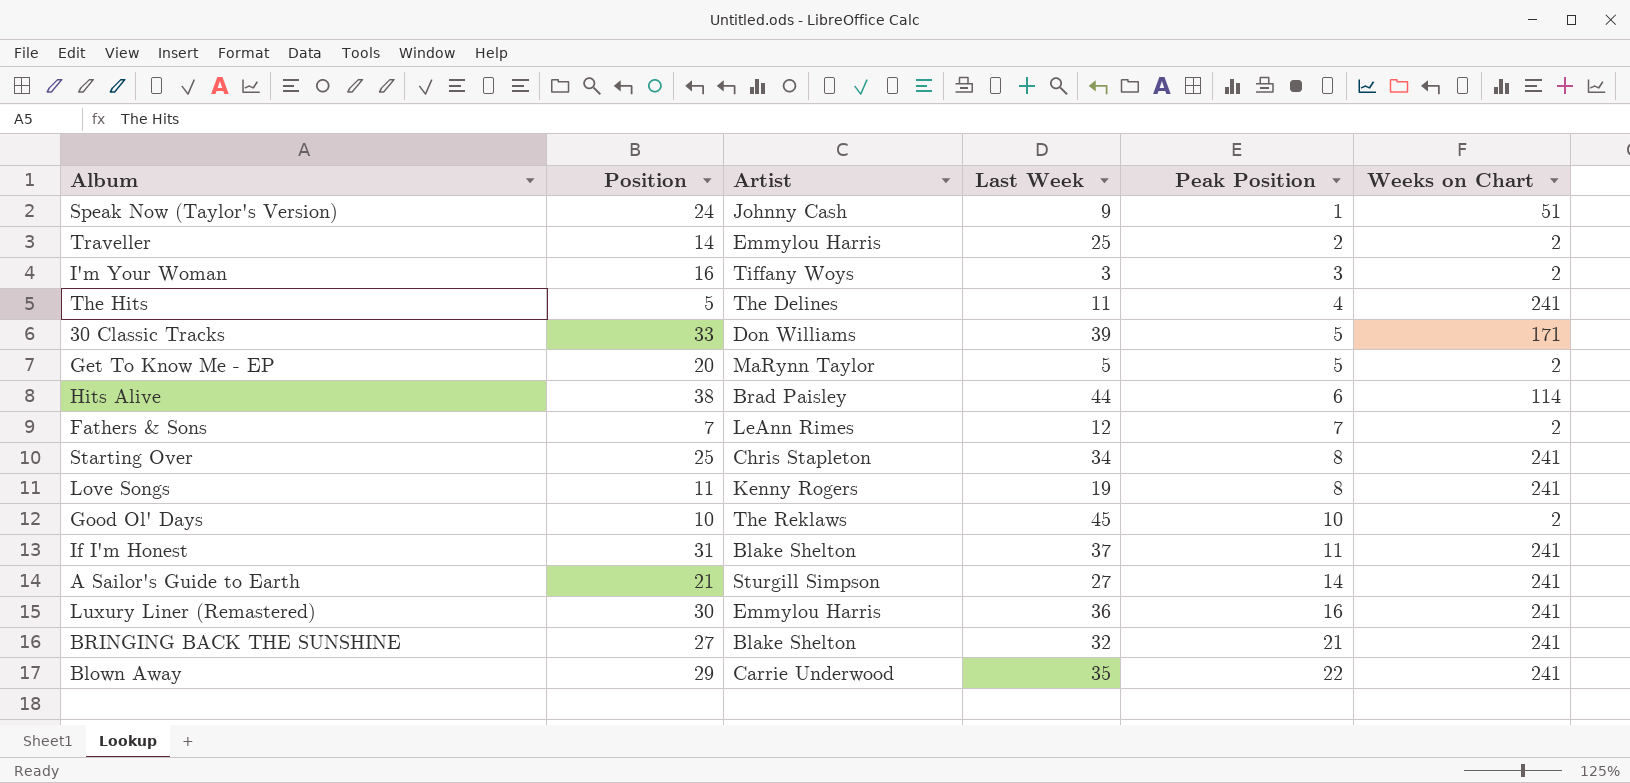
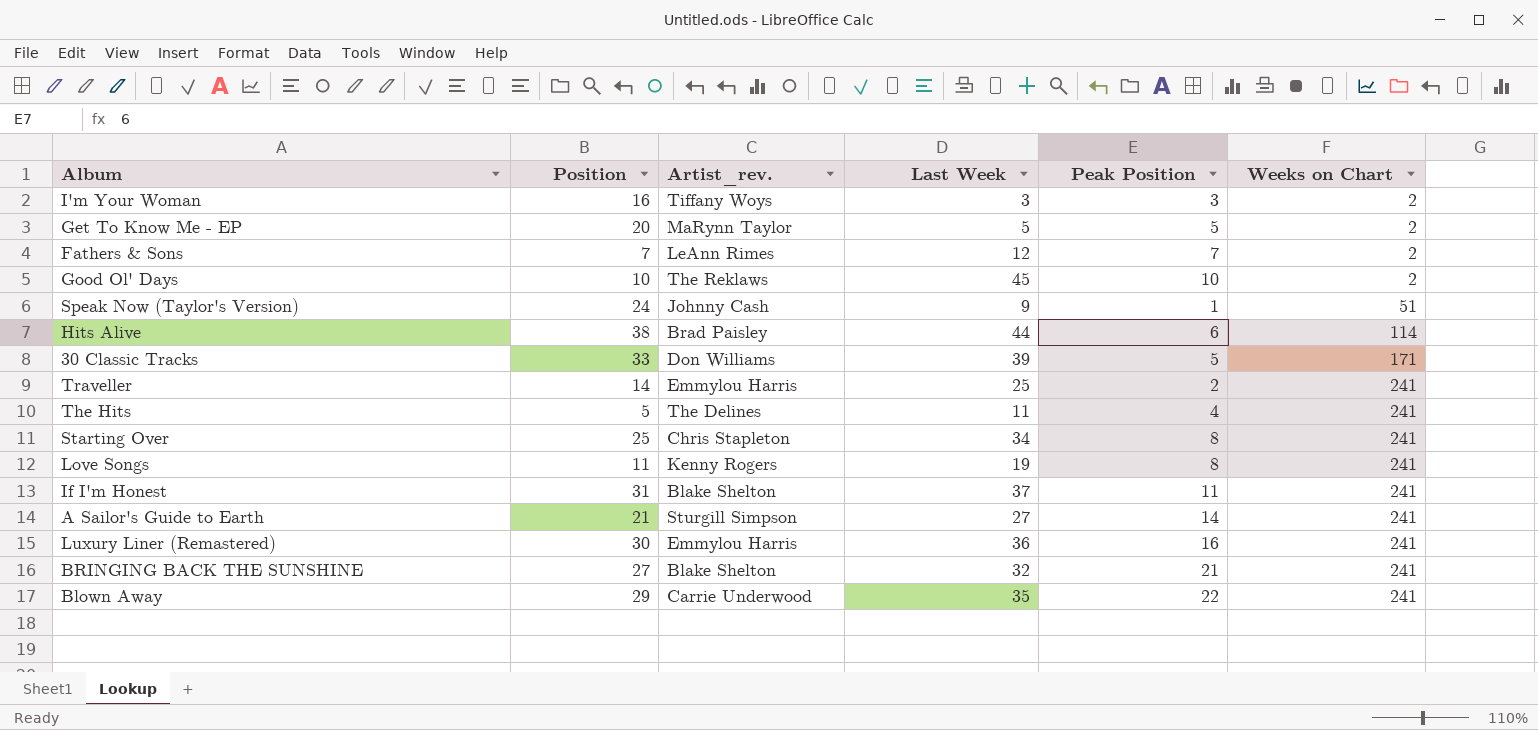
row order: Peak Position ascending -> Weeks on Chart ascending
column name: Artist -> Artist_rev.
Traveller | Weeks on Chart: 2 -> 241

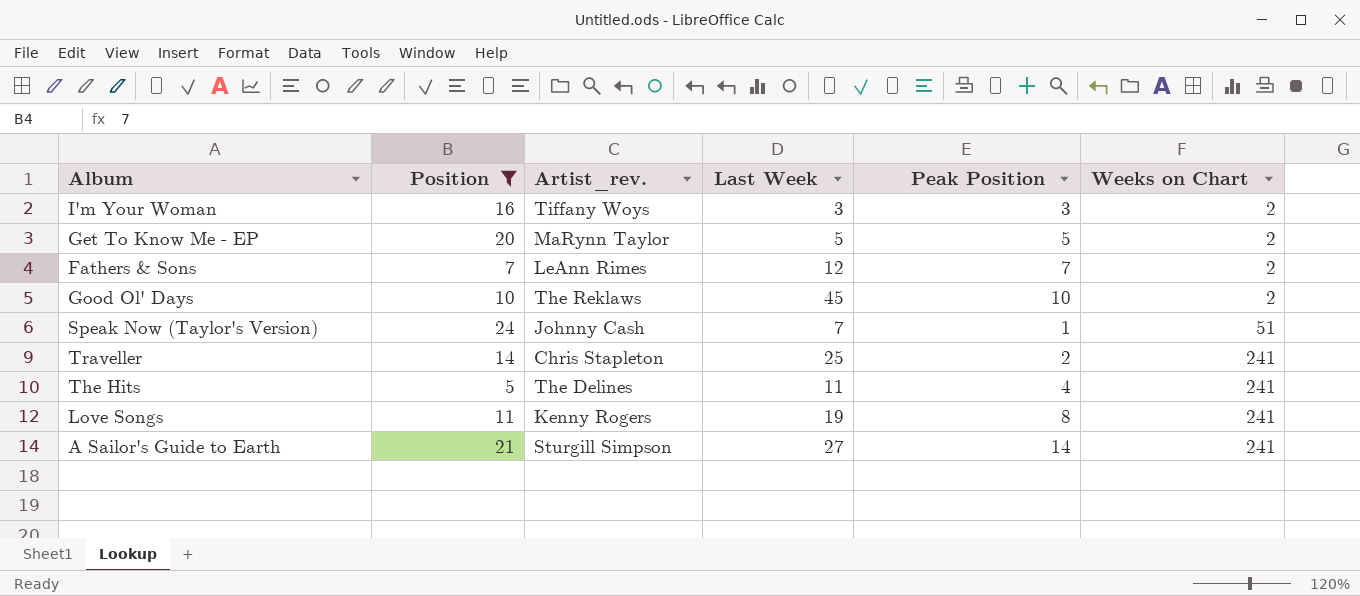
filter: none -> Position <= 24
Speak Now (Taylor's Version) | Last Week: 9 -> 7
Traveller | Artist_rev.: Emmylou Harris -> Chris Stapleton

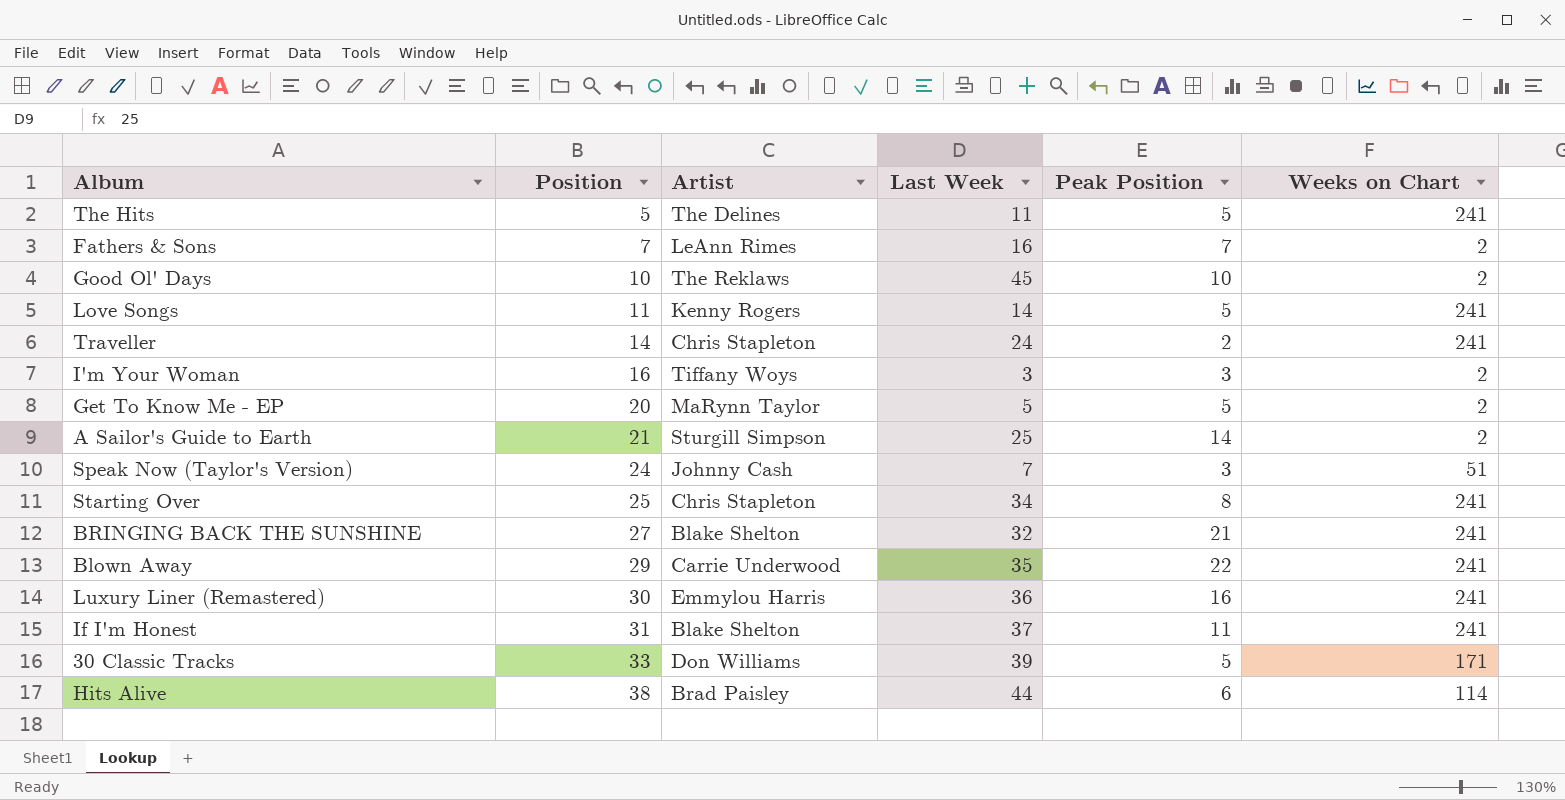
filter: Position <= 24 -> none
row order: Weeks on Chart ascending -> Position ascending
column name: Artist_rev. -> Artist
The Hits | Peak Position: 4 -> 5
Fathers & Sons | Last Week: 12 -> 16
Love Songs | Last Week: 19 -> 14
Love Songs | Peak Position: 8 -> 5
Traveller | Last Week: 25 -> 24
A Sailor's Guide to Earth | Last Week: 27 -> 25
A Sailor's Guide to Earth | Weeks on Chart: 241 -> 2
Speak Now (Taylor's Version) | Peak Position: 1 -> 3

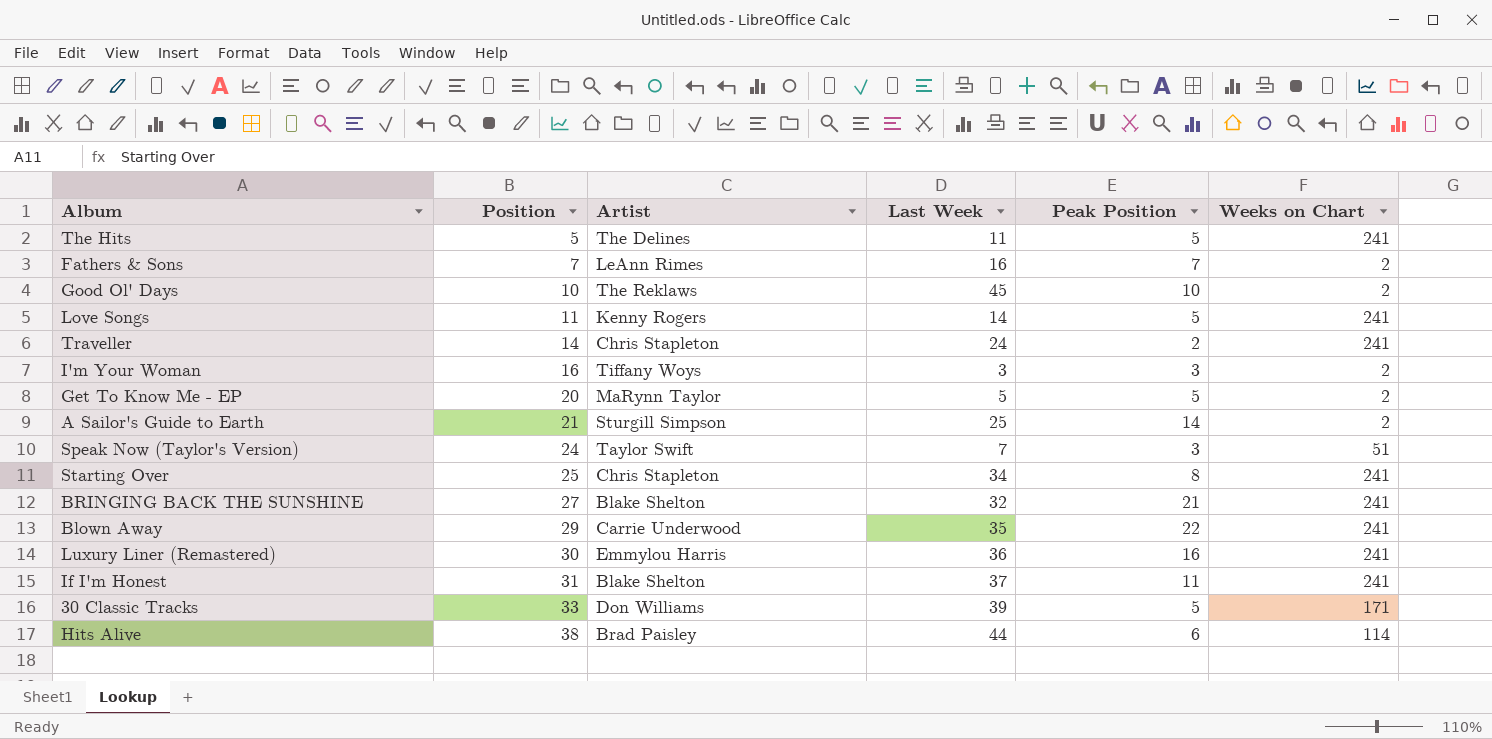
Speak Now (Taylor's Version) | Artist: Johnny Cash -> Taylor Swift

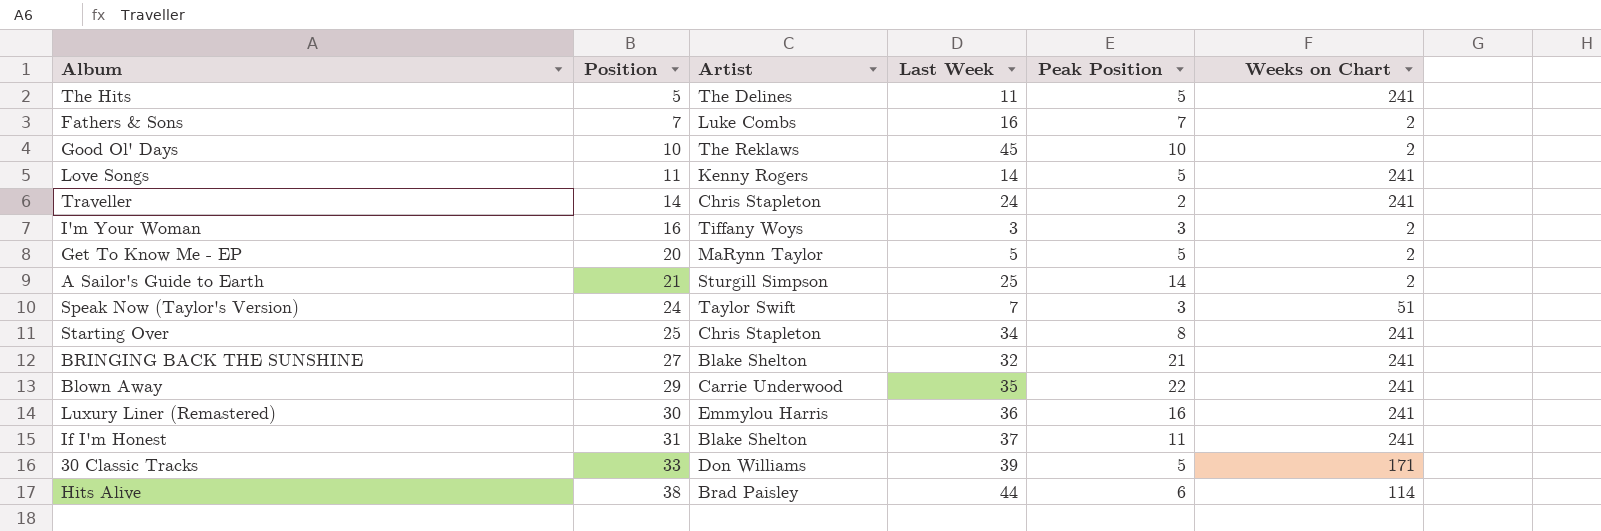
Fathers & Sons | Artist: LeAnn Rimes -> Luke Combs

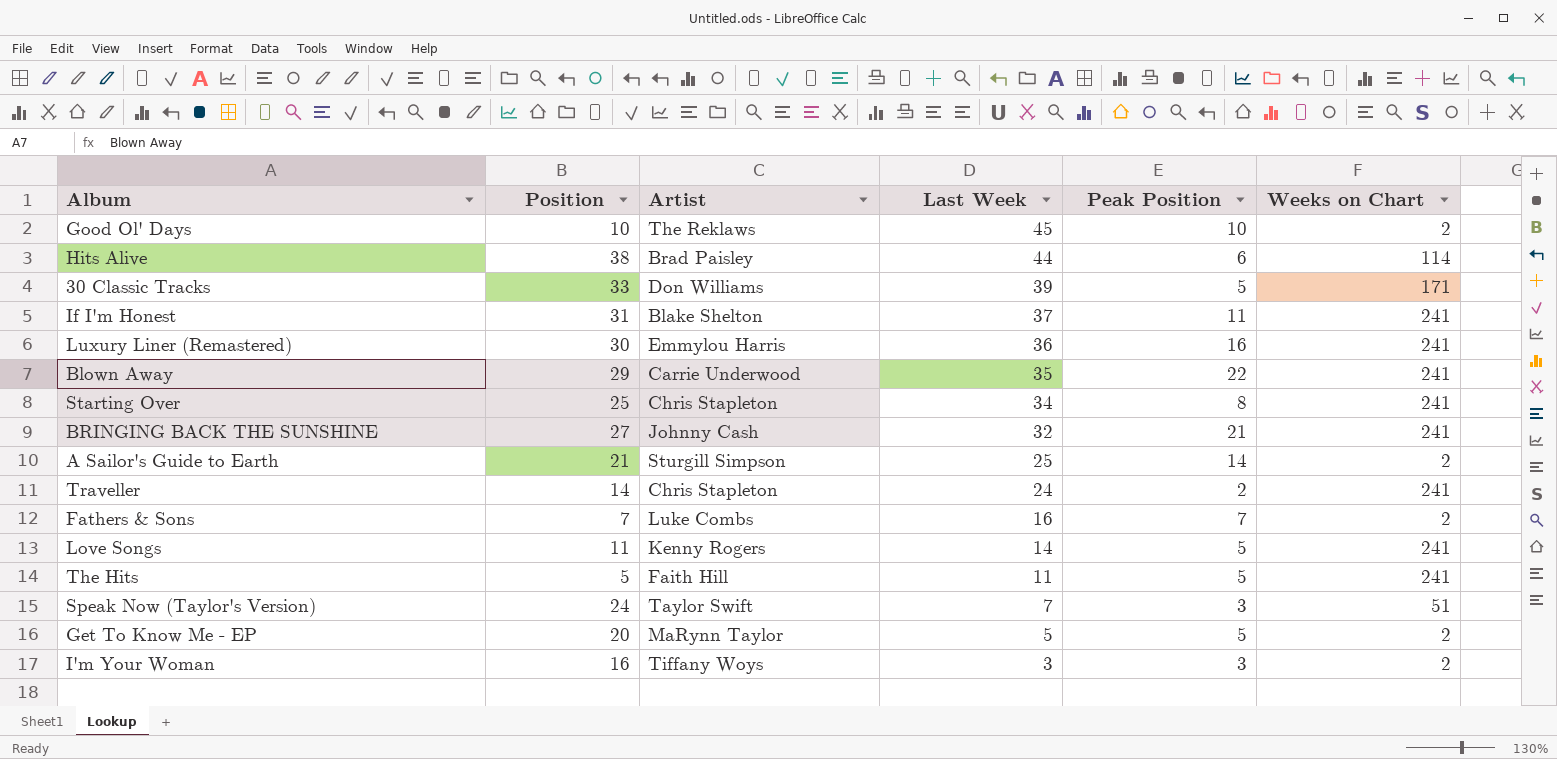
row order: Position ascending -> Last Week descending
BRINGING BACK THE SUNSHINE | Artist: Blake Shelton -> Johnny Cash
The Hits | Artist: The Delines -> Faith Hill

